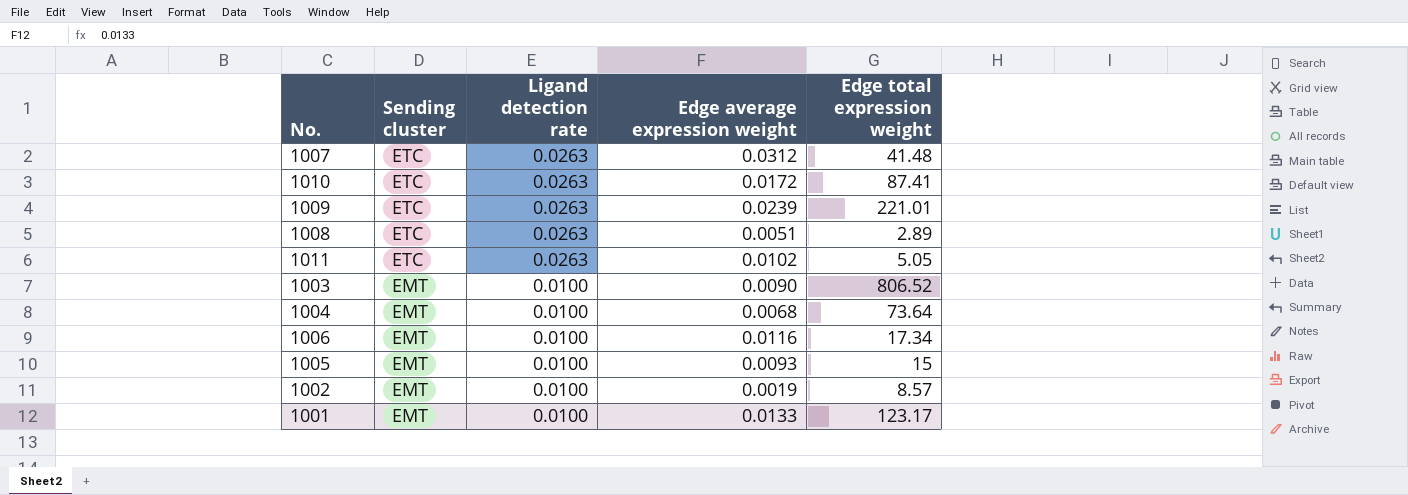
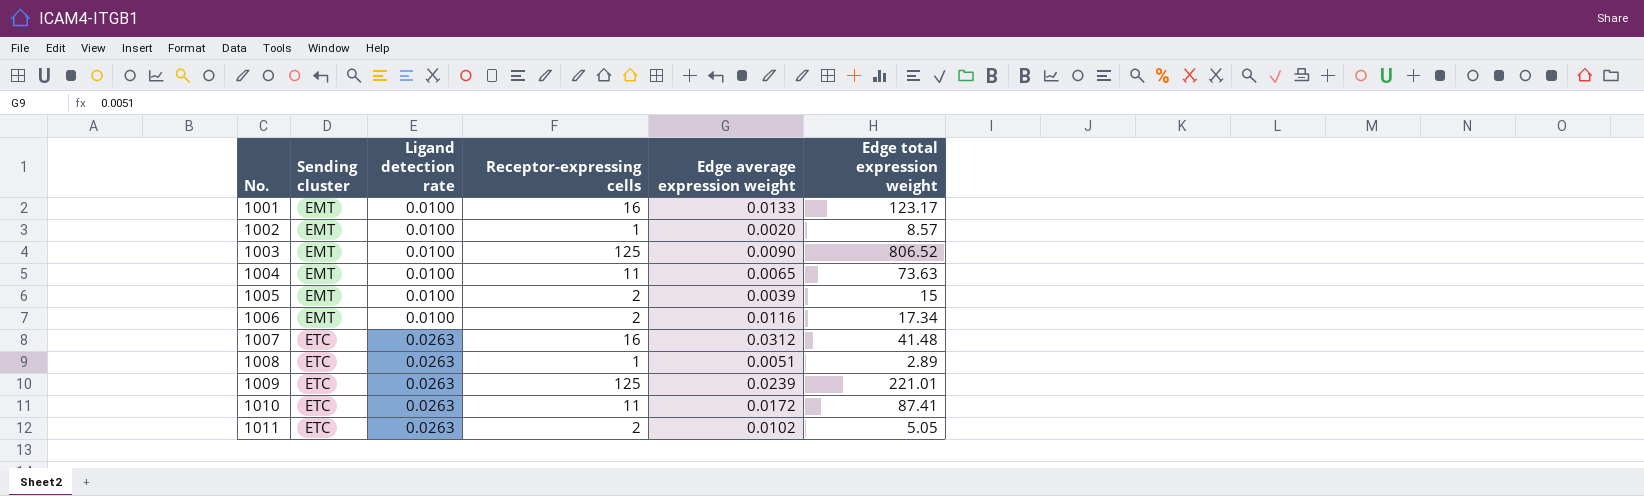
row order: Sending cluster descending -> No. ascending
column Receptor-expressing cells | position: none -> 4
1002 | Edge average expression weight: 0.0019 -> 0.0020
1004 | Edge average expression weight: 0.0068 -> 0.0065
1004 | Edge total expression weight: 73.64 -> 73.63
1005 | Edge average expression weight: 0.0093 -> 0.0039

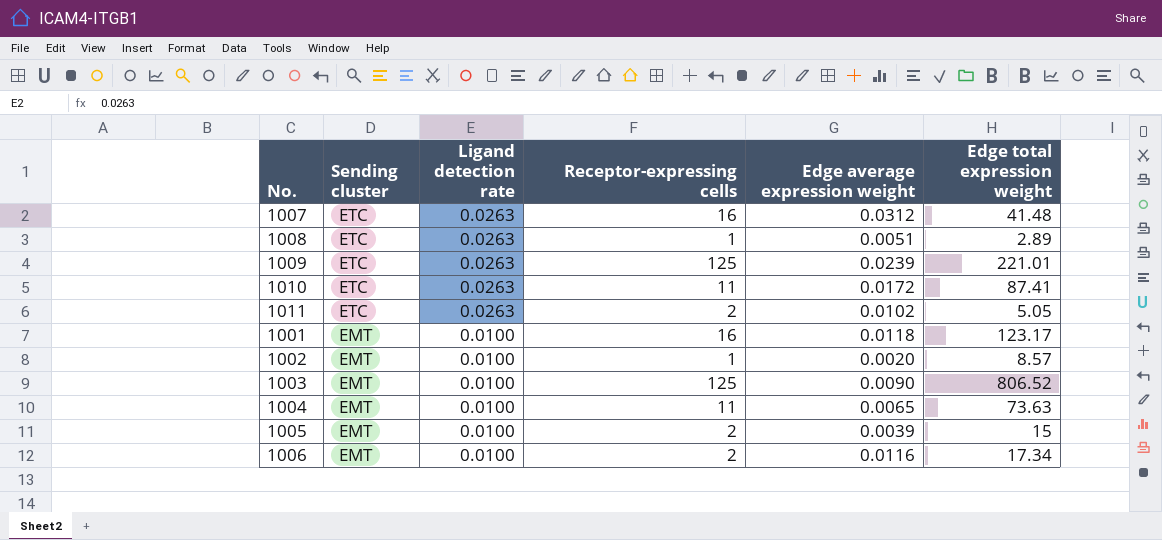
row order: No. ascending -> Sending cluster descending
1001 | Edge average expression weight: 0.0133 -> 0.0118

